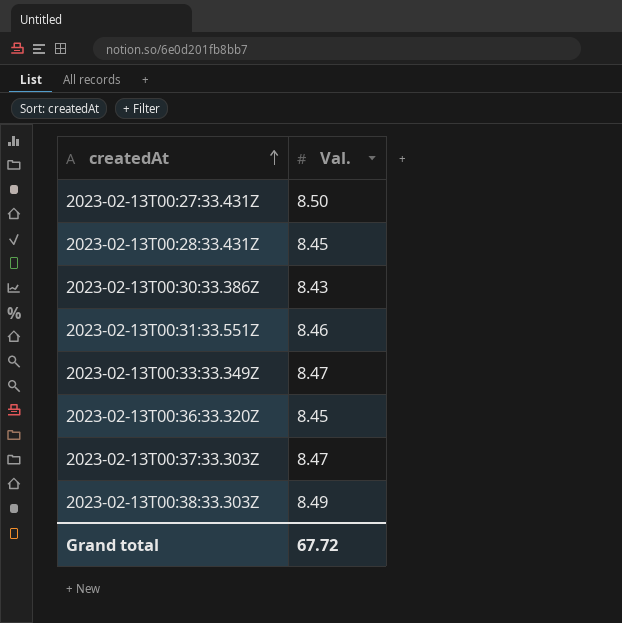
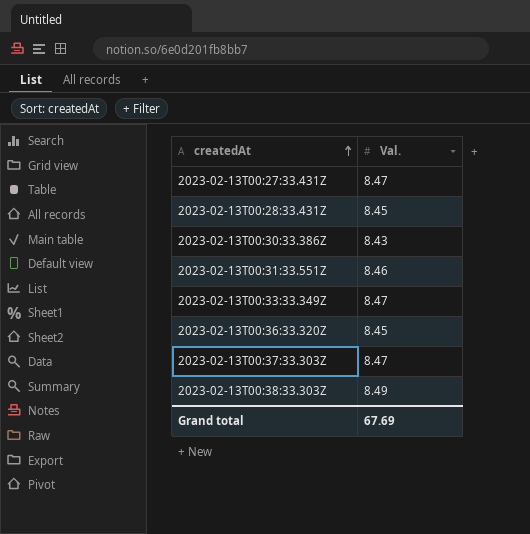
2023-02-13T00:27:33.431Z | Val.: 8.50 -> 8.47
Grand total | Val.: 67.72 -> 67.69

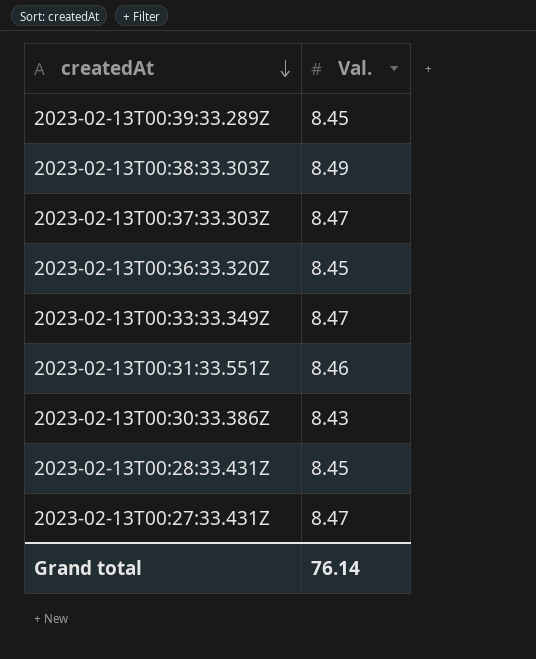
row order: createdAt ascending -> createdAt descending
row 2023-02-13T00:39:33.289Z: none -> 8.45
Grand total | Val.: 67.69 -> 76.14

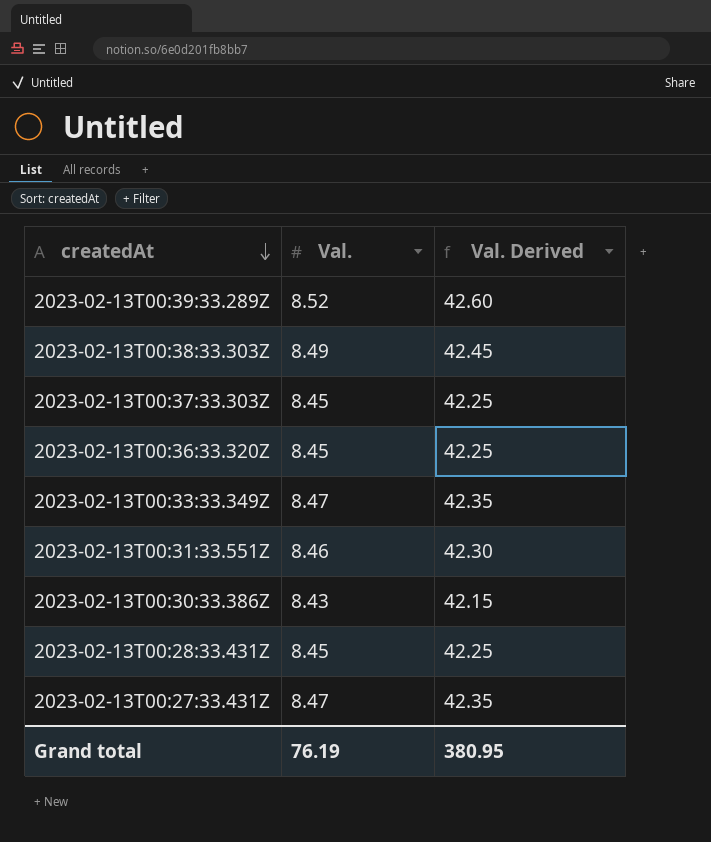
column Val. Derived | formula: none -> [Val.] * 5
2023-02-13T00:39:33.289Z | Val.: 8.45 -> 8.52
2023-02-13T00:37:33.303Z | Val.: 8.47 -> 8.45
Grand total | Val.: 76.14 -> 76.19

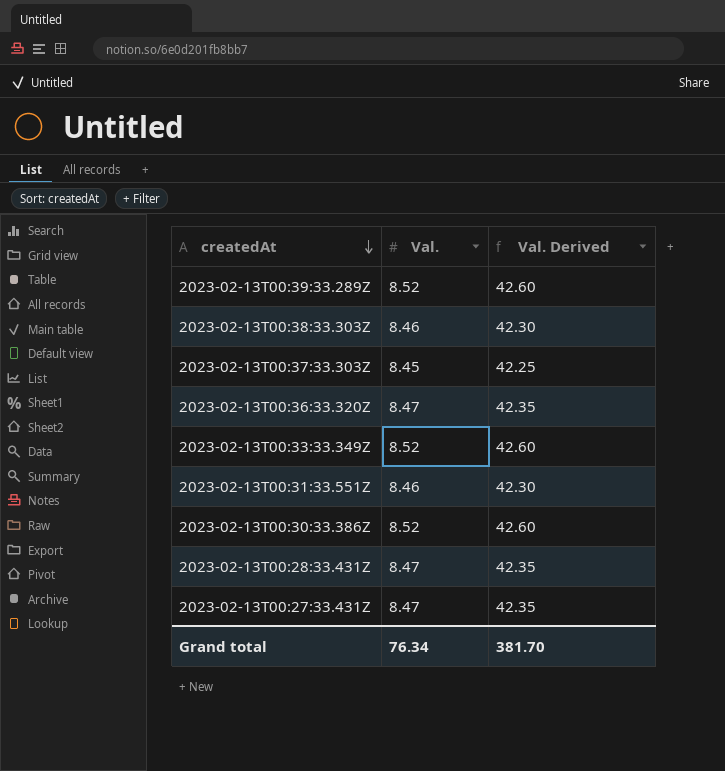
2023-02-13T00:38:33.303Z | Val.: 8.49 -> 8.46
2023-02-13T00:38:33.303Z | Val. Derived: 42.45 -> 42.30
2023-02-13T00:36:33.320Z | Val.: 8.45 -> 8.47
2023-02-13T00:36:33.320Z | Val. Derived: 42.25 -> 42.35
2023-02-13T00:33:33.349Z | Val.: 8.47 -> 8.52
2023-02-13T00:33:33.349Z | Val. Derived: 42.35 -> 42.60
2023-02-13T00:30:33.386Z | Val.: 8.43 -> 8.52
2023-02-13T00:30:33.386Z | Val. Derived: 42.15 -> 42.60
2023-02-13T00:28:33.431Z | Val.: 8.45 -> 8.47
2023-02-13T00:28:33.431Z | Val. Derived: 42.25 -> 42.35
Grand total | Val.: 76.19 -> 76.34
Grand total | Val. Derived: 380.95 -> 381.70

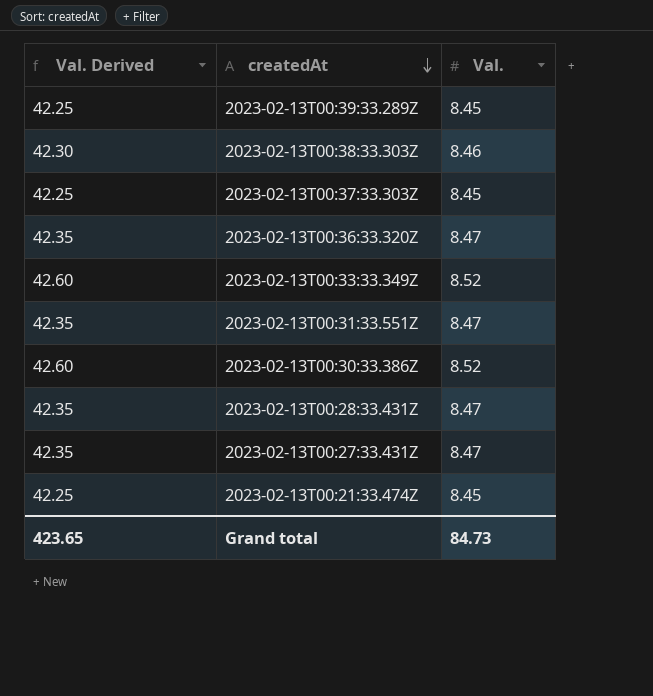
column Val. Derived | position: 3 -> 1
2023-02-13T00:39:33.289Z | Val. Derived: 42.60 -> 42.25
2023-02-13T00:39:33.289Z | Val.: 8.52 -> 8.45
2023-02-13T00:31:33.551Z | Val. Derived: 42.30 -> 42.35
2023-02-13T00:31:33.551Z | Val.: 8.46 -> 8.47
row 2023-02-13T00:21:33.474Z: none -> 42.25 | 8.45
Grand total | Val. Derived: 381.70 -> 423.65
Grand total | Val.: 76.34 -> 84.73

